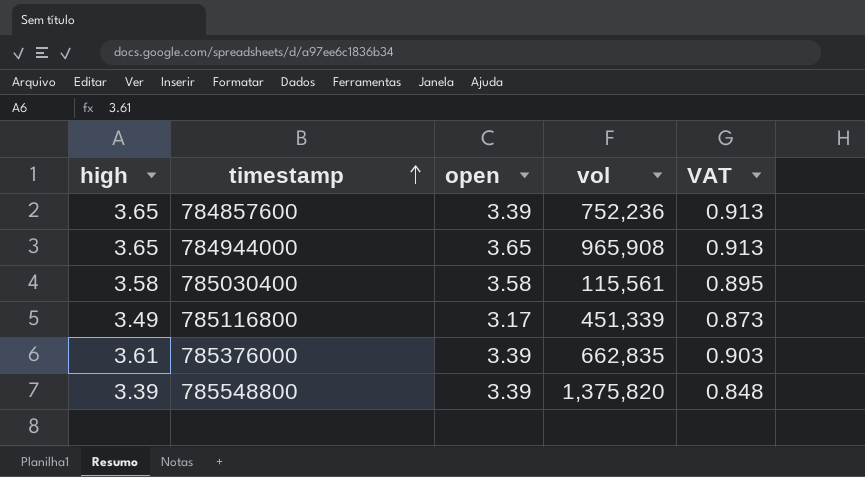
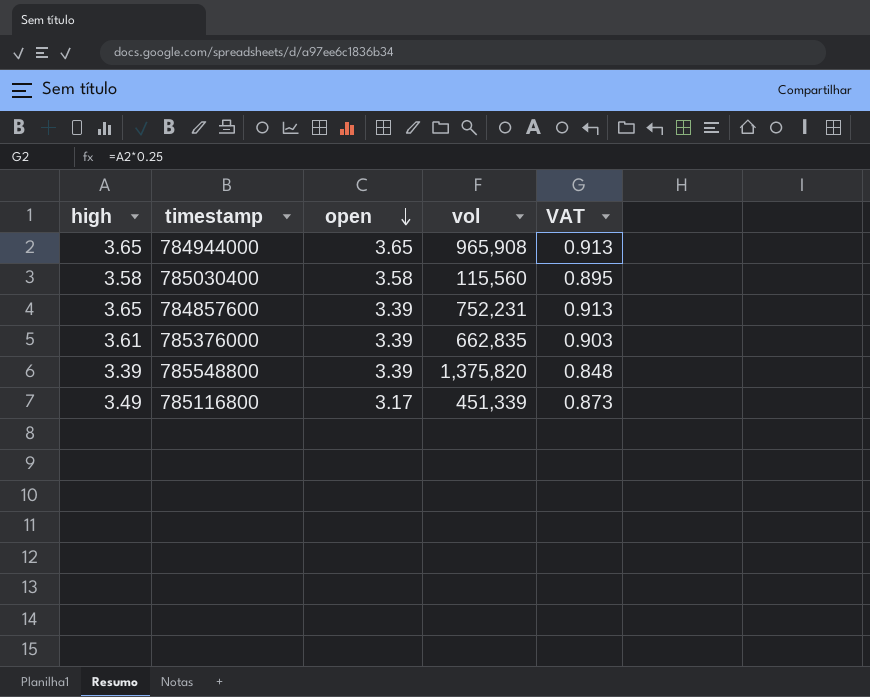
row order: timestamp ascending -> open descending
785030400 | vol: 115,561 -> 115,560
784857600 | vol: 752,236 -> 752,231

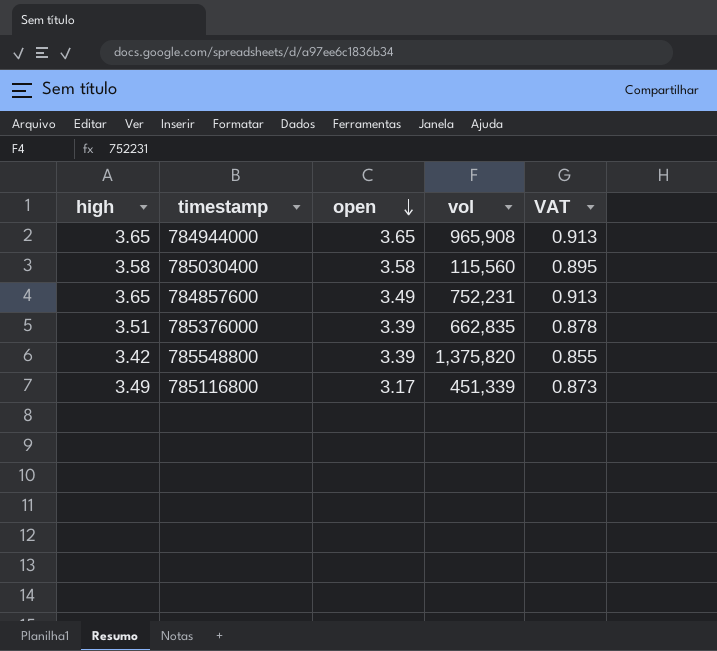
784857600 | open: 3.39 -> 3.49
785376000 | high: 3.61 -> 3.51
785376000 | VAT: 0.903 -> 0.878
785548800 | high: 3.39 -> 3.42
785548800 | VAT: 0.848 -> 0.855

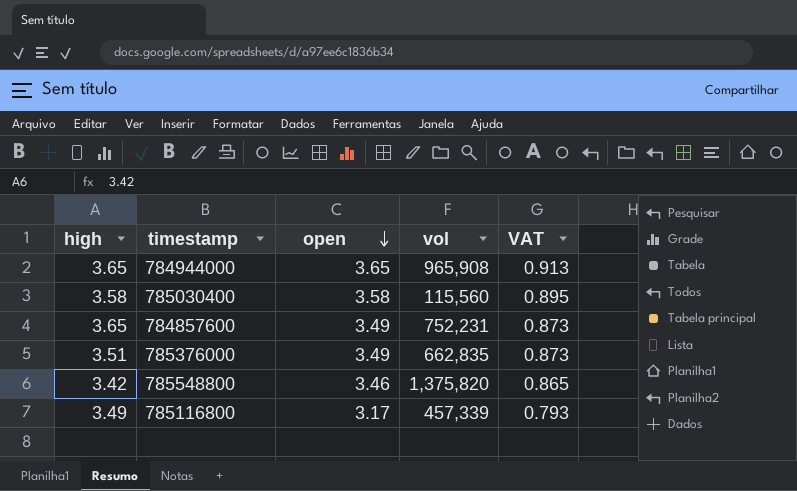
column VAT | formula: [high] * 0.25 -> [open] * 0.25
785376000 | open: 3.39 -> 3.49
785548800 | open: 3.39 -> 3.46
785116800 | vol: 451,339 -> 457,339

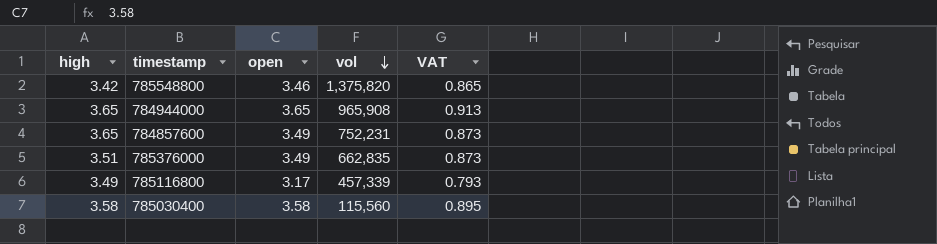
row order: open descending -> vol descending

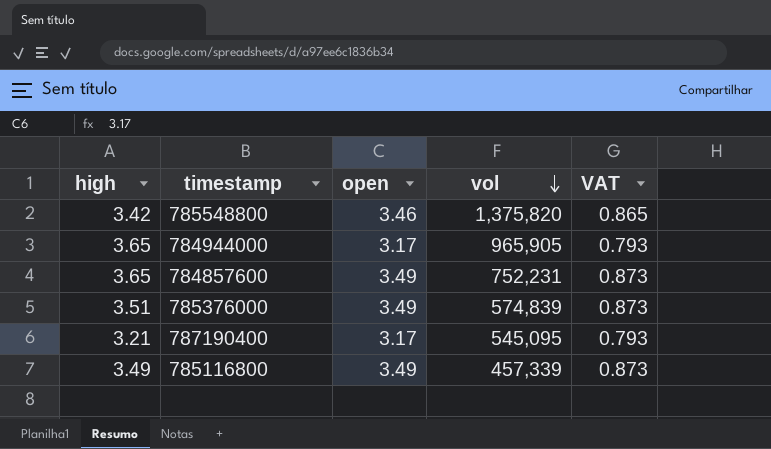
row 785030400: 3.58 | 3.58 | 115,560 | 0.895 -> none
784944000 | open: 3.65 -> 3.17
784944000 | vol: 965,908 -> 965,905
784944000 | VAT: 0.913 -> 0.793
785376000 | vol: 662,835 -> 574,839
row 787190400: none -> 3.21 | 3.17 | 545,095 | 0.793
785116800 | open: 3.17 -> 3.49
785116800 | VAT: 0.793 -> 0.873

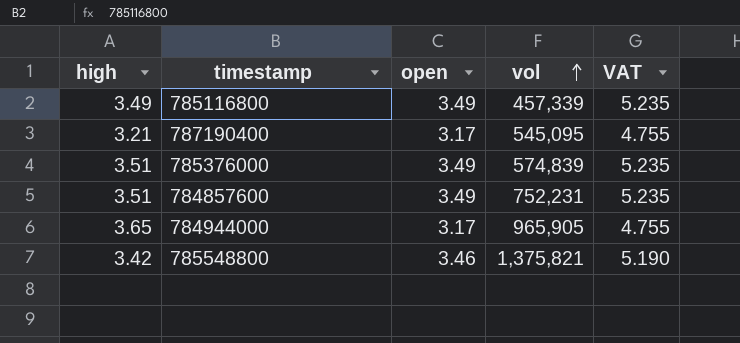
row order: vol descending -> vol ascending
column VAT | formula: [open] * 0.25 -> [open] * 1.5
784857600 | high: 3.65 -> 3.51
785548800 | vol: 1,375,820 -> 1,375,821

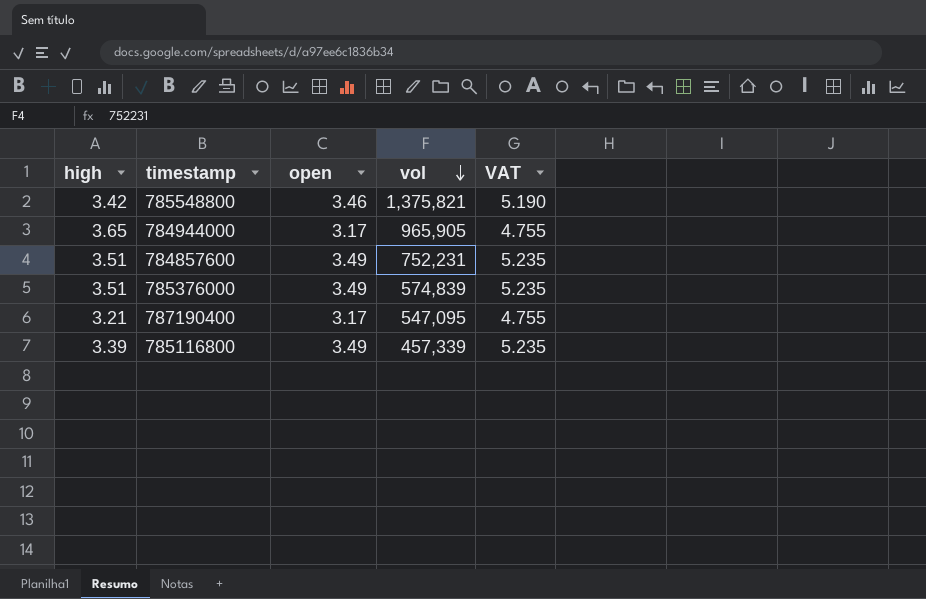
row order: vol ascending -> vol descending
787190400 | vol: 545,095 -> 547,095
785116800 | high: 3.49 -> 3.39

